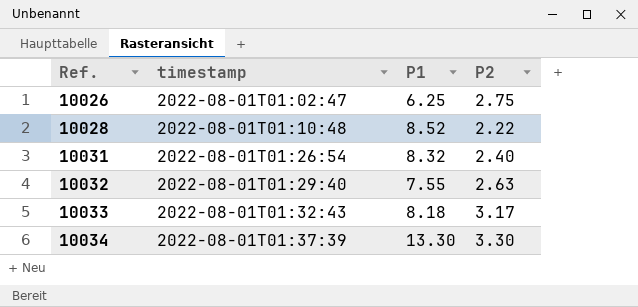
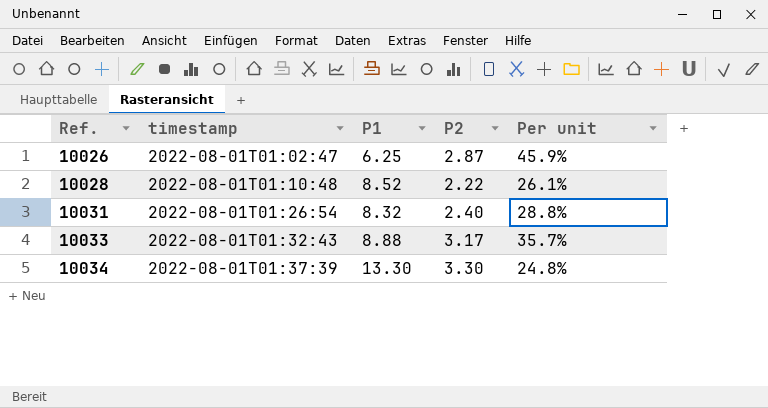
column Per unit | formula: none -> [P2] / [P1]
row 10032: 2022-08-01T01:29:40 | 7.55 | 2.63 -> none
10026 | P2: 2.75 -> 2.87
10033 | P1: 8.18 -> 8.88

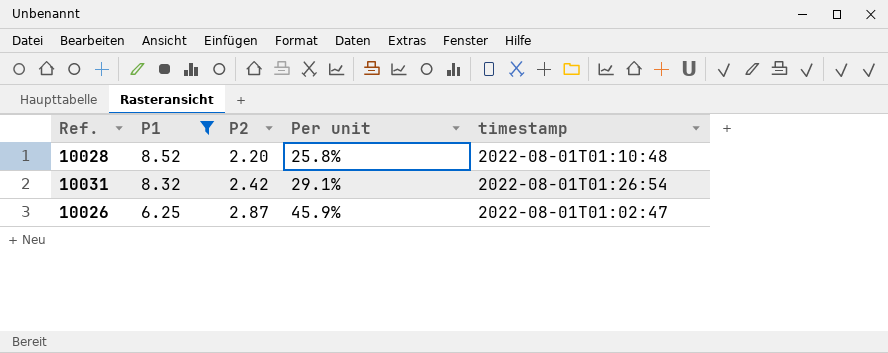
filter: none -> P1 <= 8.52
row order: Ref. ascending -> P1 descending
column timestamp | position: 2 -> 5
10028 | P2: 2.22 -> 2.20
10028 | Per unit: 26.1% -> 25.8%
10031 | P2: 2.40 -> 2.42
10031 | Per unit: 28.8% -> 29.1%

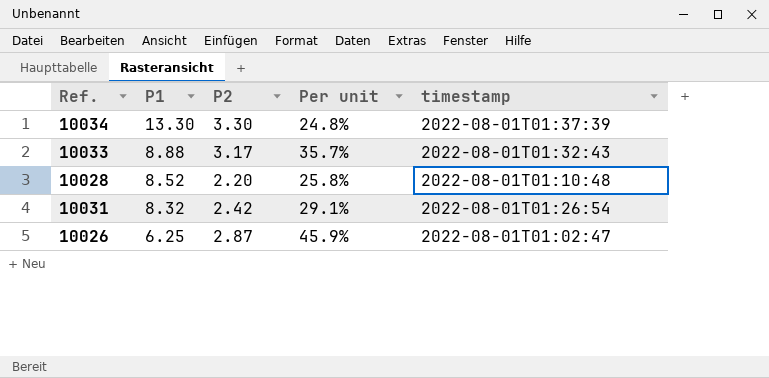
filter: P1 <= 8.52 -> none

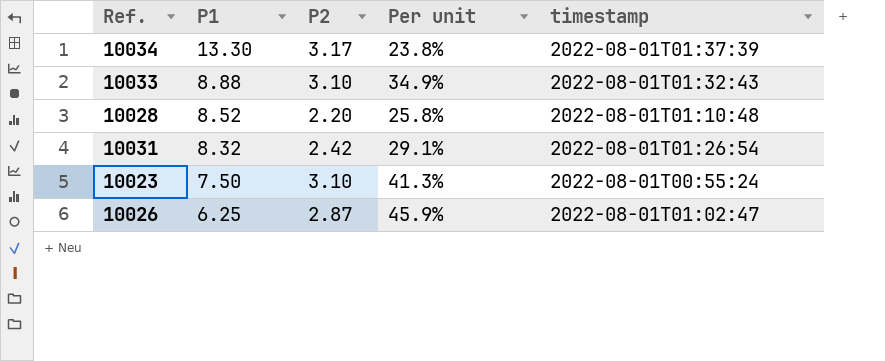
10034 | P2: 3.30 -> 3.17
10034 | Per unit: 24.8% -> 23.8%
10033 | P2: 3.17 -> 3.10
10033 | Per unit: 35.7% -> 34.9%
row 10023: none -> 7.50 | 3.10 | 41.3% | 2022-08-01T00:55:24

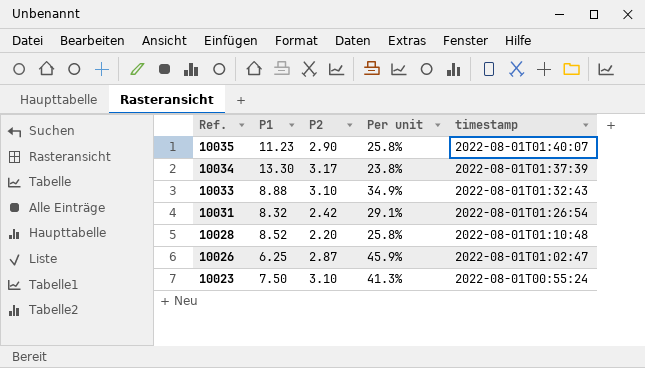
row order: P1 descending -> Ref. descending
row 10035: none -> 11.23 | 2.90 | 25.8% | 2022-08-01T01:40:07

